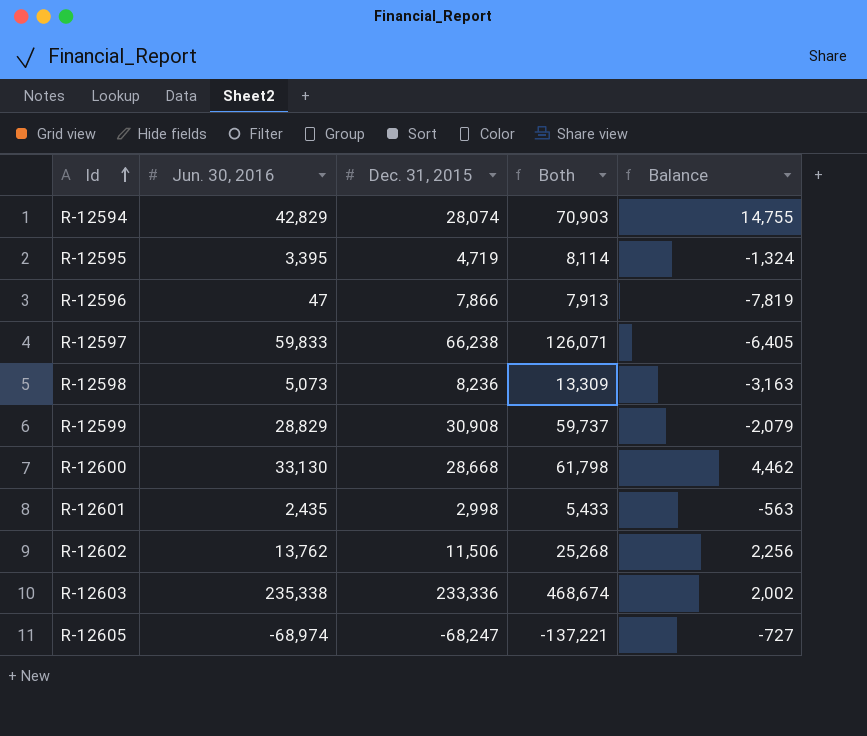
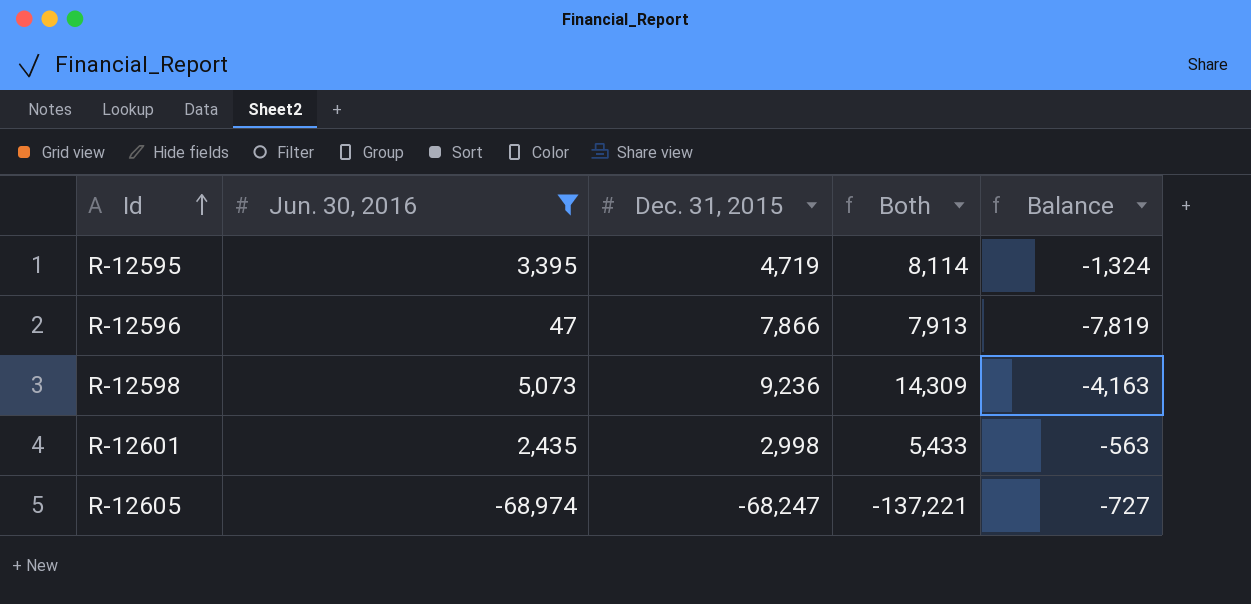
filter: none -> Jun. 30, 2016 <= 5,073
R-12598 | Dec. 31, 2015: 8,236 -> 9,236
R-12598 | Both: 13,309 -> 14,309
R-12598 | Balance: -3,163 -> -4,163

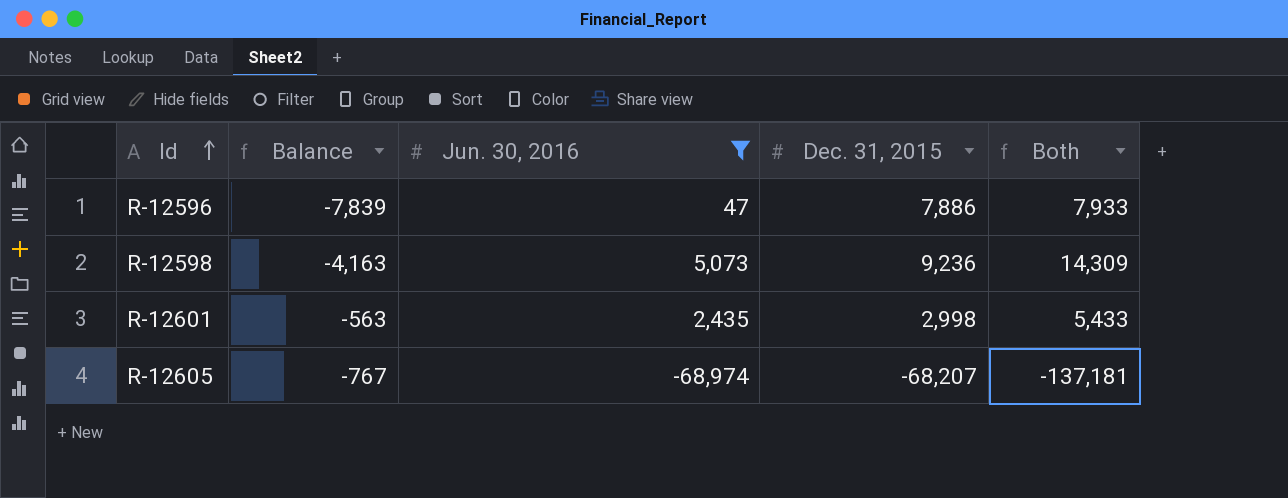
column Balance | position: 5 -> 2
row R-12595: 3,395 | 4,719 | 8,114 | -1,324 -> none
R-12596 | Balance: -7,819 -> -7,839
R-12596 | Dec. 31, 2015: 7,866 -> 7,886
R-12596 | Both: 7,913 -> 7,933
R-12605 | Balance: -727 -> -767
R-12605 | Dec. 31, 2015: -68,247 -> -68,207
R-12605 | Both: -137,221 -> -137,181

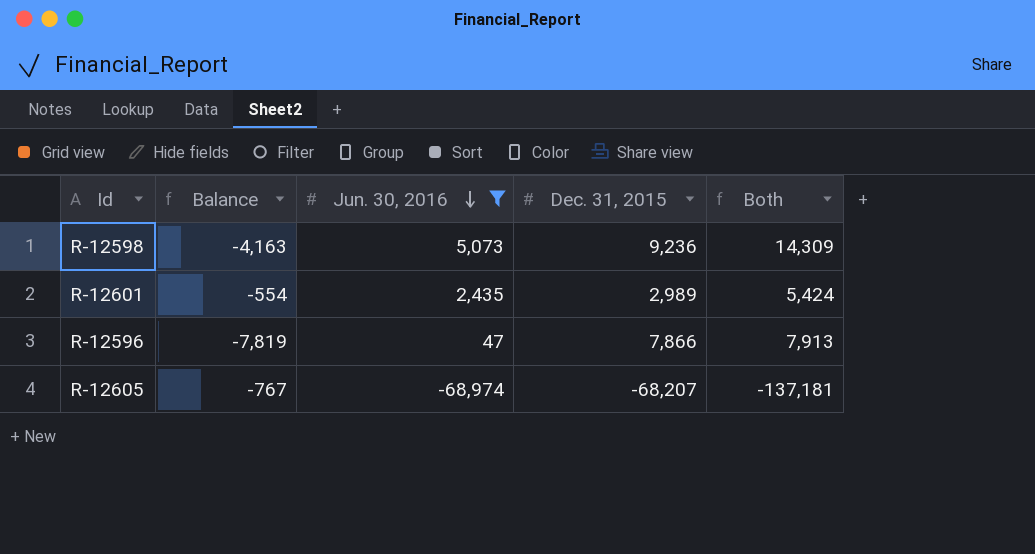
row order: Id ascending -> Jun. 30, 2016 descending
R-12601 | Balance: -563 -> -554
R-12601 | Dec. 31, 2015: 2,998 -> 2,989
R-12601 | Both: 5,433 -> 5,424
R-12596 | Balance: -7,839 -> -7,819
R-12596 | Dec. 31, 2015: 7,886 -> 7,866
R-12596 | Both: 7,933 -> 7,913

